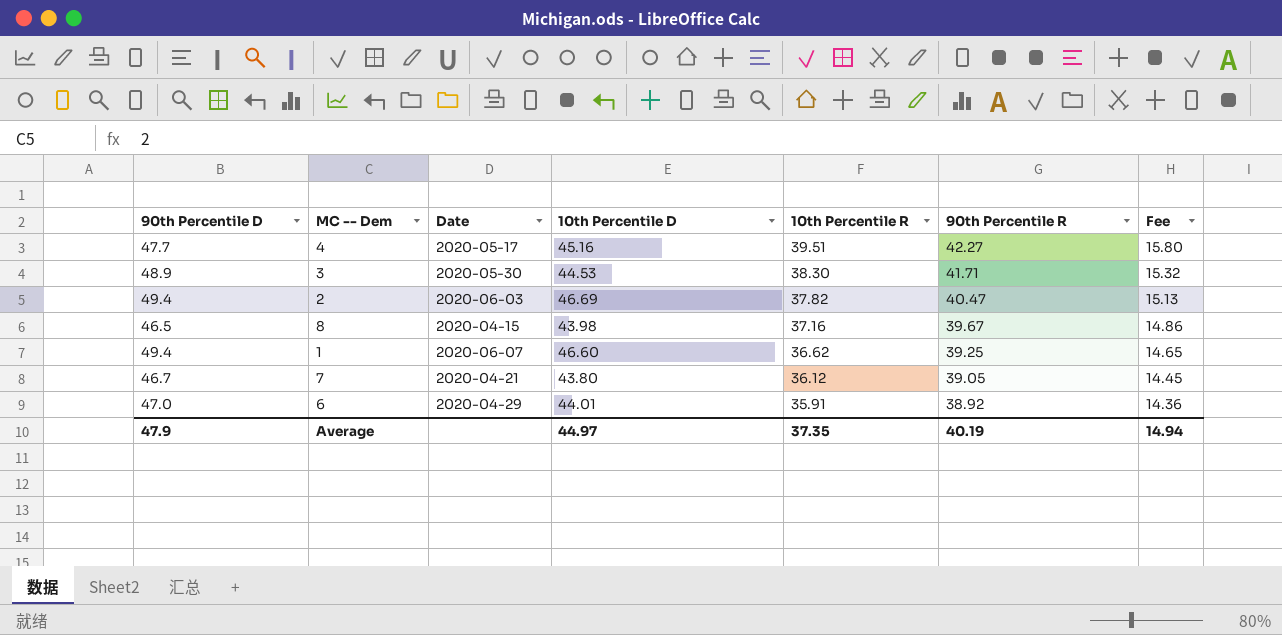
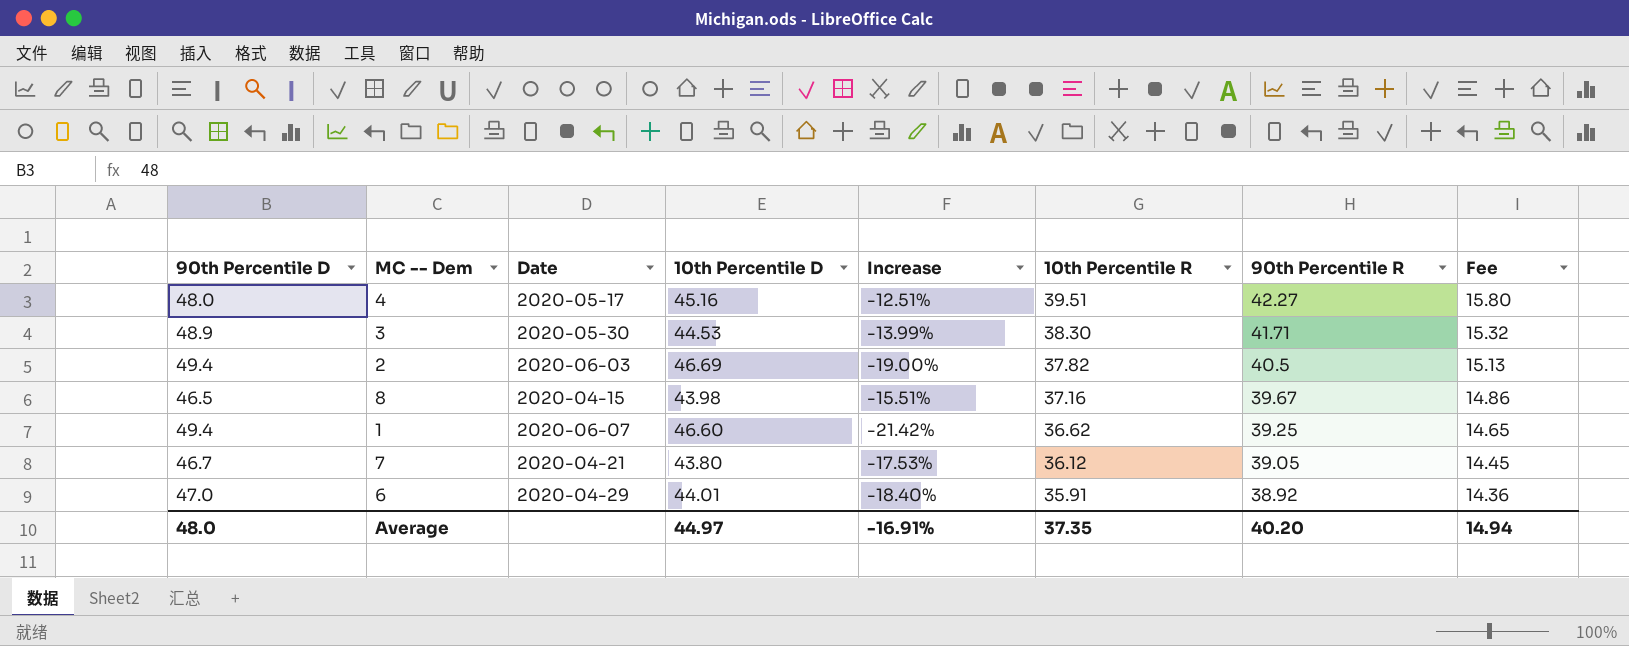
column Increase | formula: none -> ([10th Percentile R] - [10th Percentile D]) / [10th Percentile D]
4 | 90th Percentile D: 47.7 -> 48.0
2 | 90th Percentile R: 40.47 -> 40.5
Average | 90th Percentile D: 47.9 -> 48.0
Average | 90th Percentile R: 40.19 -> 40.20

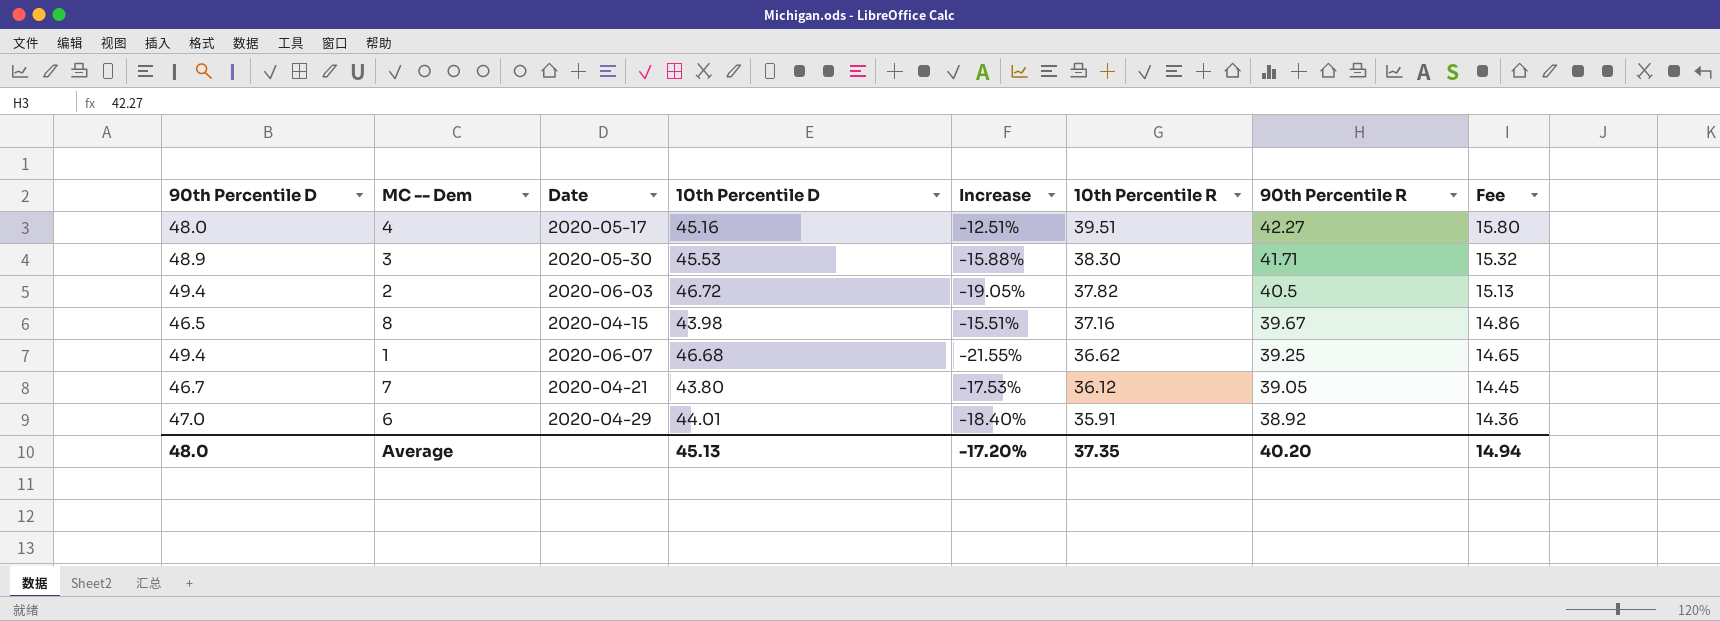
3 | 10th Percentile D: 44.53 -> 45.53
3 | Increase: -13.99% -> -15.88%
2 | 10th Percentile D: 46.69 -> 46.72
2 | Increase: -19.00% -> -19.05%
1 | 10th Percentile D: 46.60 -> 46.68
1 | Increase: -21.42% -> -21.55%
Average | 10th Percentile D: 44.97 -> 45.13
Average | Increase: -16.91% -> -17.20%

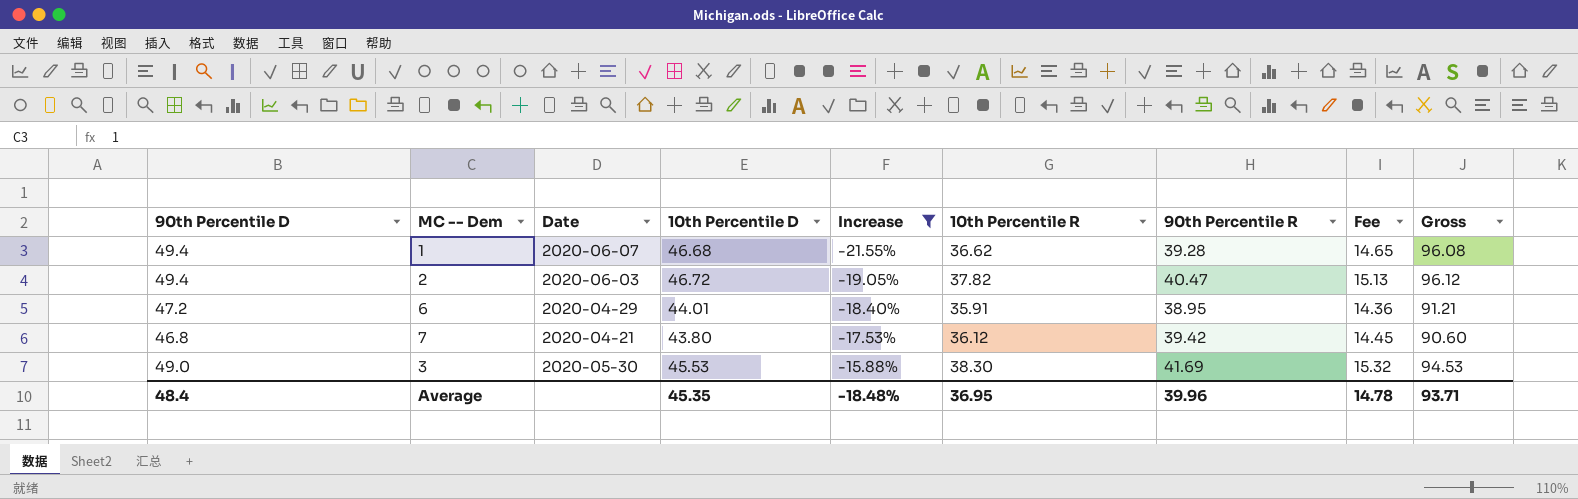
filter: none -> Increase <= -15.88%
row order: 10th Percentile R descending -> Increase ascending
column Gross | formula: none -> [90th Percentile D] + [10th Percentile D]
1 | 90th Percentile R: 39.25 -> 39.28
2 | 90th Percentile R: 40.5 -> 40.47
6 | 90th Percentile D: 47.0 -> 47.2
6 | 90th Percentile R: 38.92 -> 38.95
7 | 90th Percentile D: 46.7 -> 46.8
7 | 90th Percentile R: 39.05 -> 39.42
3 | 90th Percentile D: 48.9 -> 49.0
3 | 90th Percentile R: 41.71 -> 41.69
Average | 90th Percentile D: 48.0 -> 48.4
Average | 10th Percentile D: 45.13 -> 45.35
Average | Increase: -17.20% -> -18.48%
Average | 10th Percentile R: 37.35 -> 36.95
Average | 90th Percentile R: 40.20 -> 39.96
Average | Fee: 14.94 -> 14.78

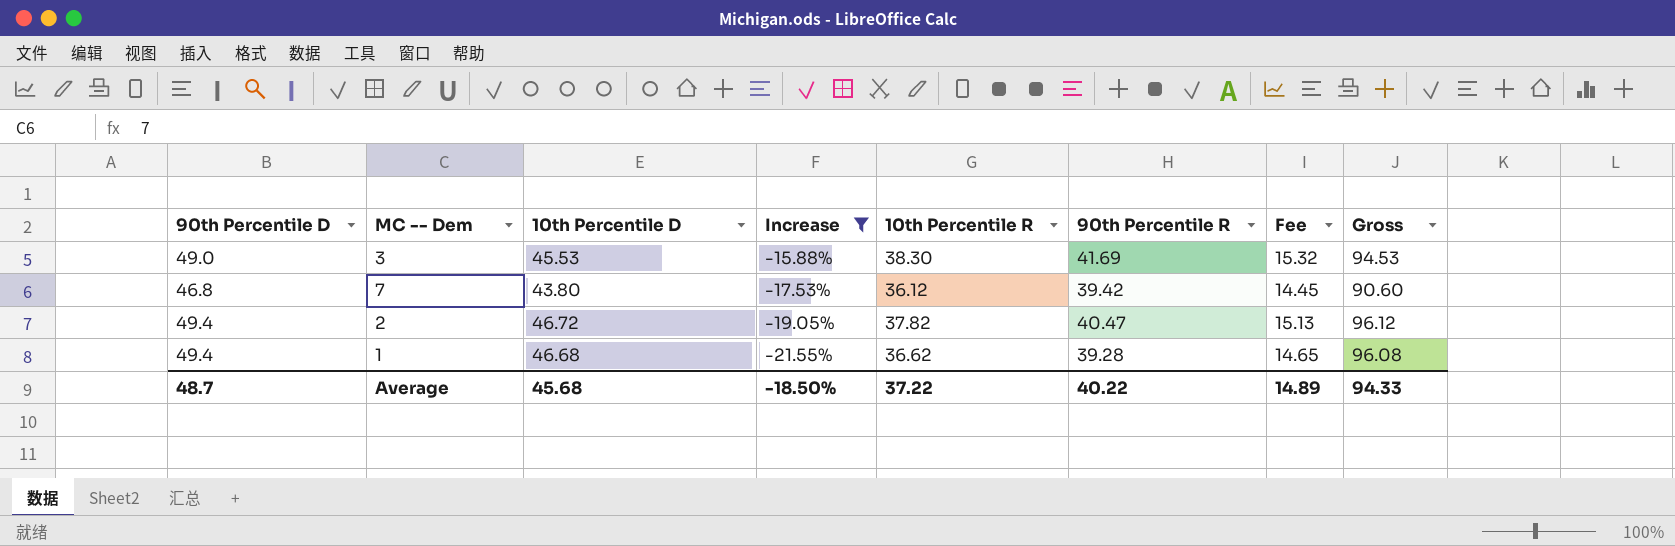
row order: Increase ascending -> Increase descending
column Date | position: 3 -> none
row 6: 47.2 | 2020-04-29 | 44.01 | -18.40% | 35.91 | 38.95 | 14.36 | 91.21 -> none
Average | 90th Percentile D: 48.4 -> 48.7
Average | 10th Percentile D: 45.35 -> 45.68
Average | Increase: -18.48% -> -18.50%
Average | 10th Percentile R: 36.95 -> 37.22
Average | 90th Percentile R: 39.96 -> 40.22
Average | Fee: 14.78 -> 14.89
Average | Gross: 93.71 -> 94.33

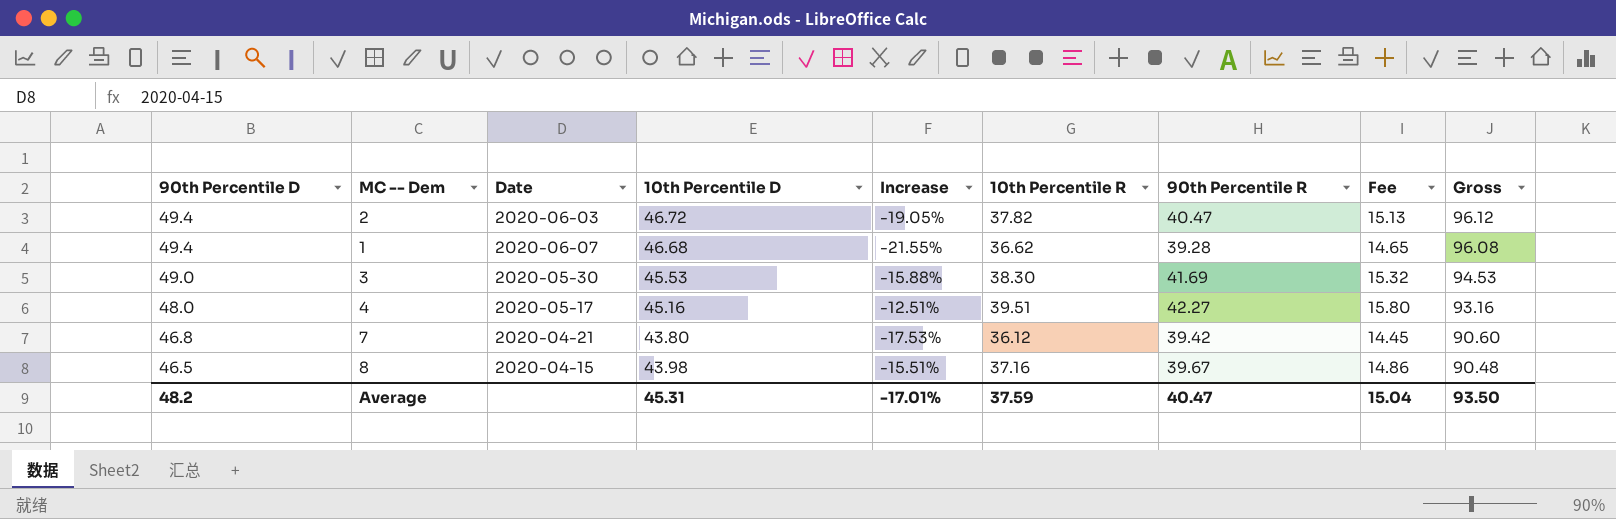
filter: Increase <= -15.88% -> none
row order: Increase descending -> 90th Percentile D descending
column Date | position: none -> 3
Average | 90th Percentile D: 48.7 -> 48.2
Average | 10th Percentile D: 45.68 -> 45.31
Average | Increase: -18.50% -> -17.01%
Average | 10th Percentile R: 37.22 -> 37.59
Average | 90th Percentile R: 40.22 -> 40.47
Average | Fee: 14.89 -> 15.04
Average | Gross: 94.33 -> 93.50

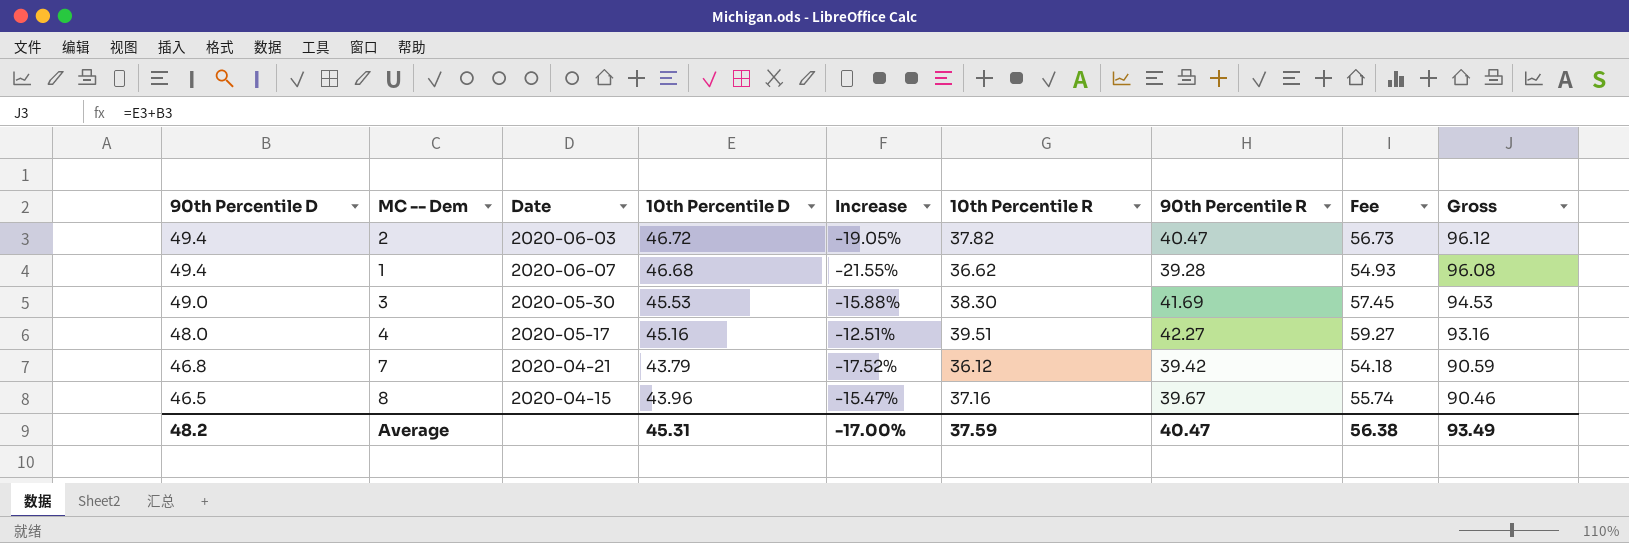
column Fee | formula: [10th Percentile R] * 0.4 -> [10th Percentile R] * 1.5
7 | 10th Percentile D: 43.80 -> 43.79
7 | Increase: -17.53% -> -17.52%
7 | Gross: 90.60 -> 90.59
8 | 10th Percentile D: 43.98 -> 43.96
8 | Increase: -15.51% -> -15.47%
8 | Gross: 90.48 -> 90.46
Average | Increase: -17.01% -> -17.00%
Average | Fee: 15.04 -> 56.38
Average | Gross: 93.50 -> 93.49

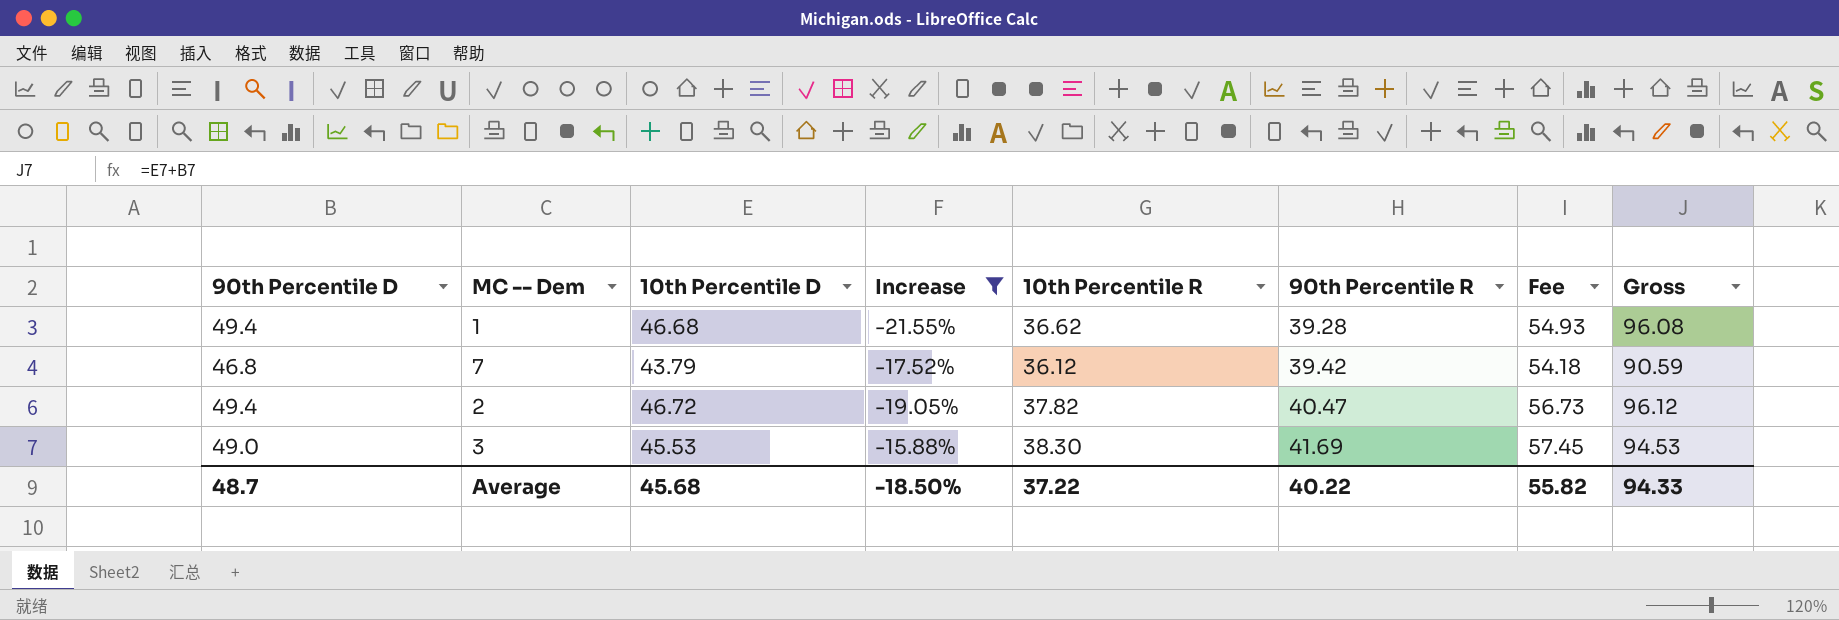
filter: none -> Increase <= -15.88%
row order: 90th Percentile D descending -> 90th Percentile R ascending
column Date | position: 3 -> none
Average | 90th Percentile D: 48.2 -> 48.7
Average | 10th Percentile D: 45.31 -> 45.68
Average | Increase: -17.00% -> -18.50%
Average | 10th Percentile R: 37.59 -> 37.22
Average | 90th Percentile R: 40.47 -> 40.22
Average | Fee: 56.38 -> 55.82
Average | Gross: 93.49 -> 94.33

